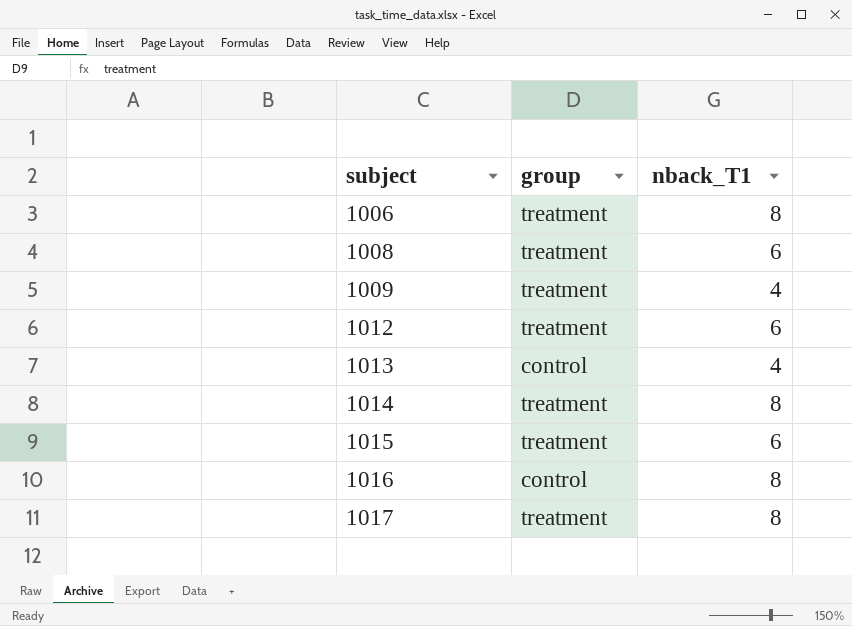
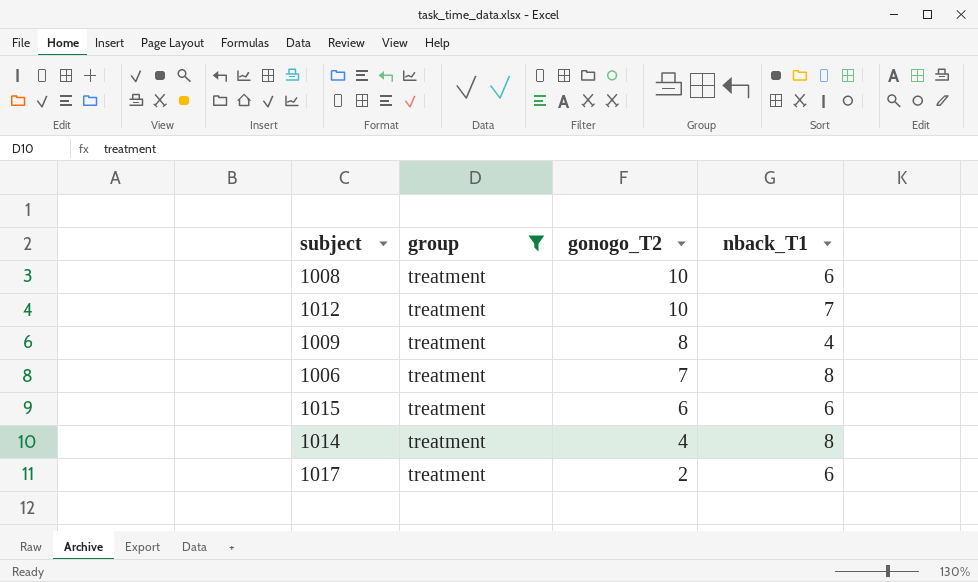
filter: none -> group = treatment
row order: subject ascending -> gonogo_T2 descending
column gonogo_T2 | position: none -> 3
1012 | nback_T1: 6 -> 7
1017 | nback_T1: 8 -> 6

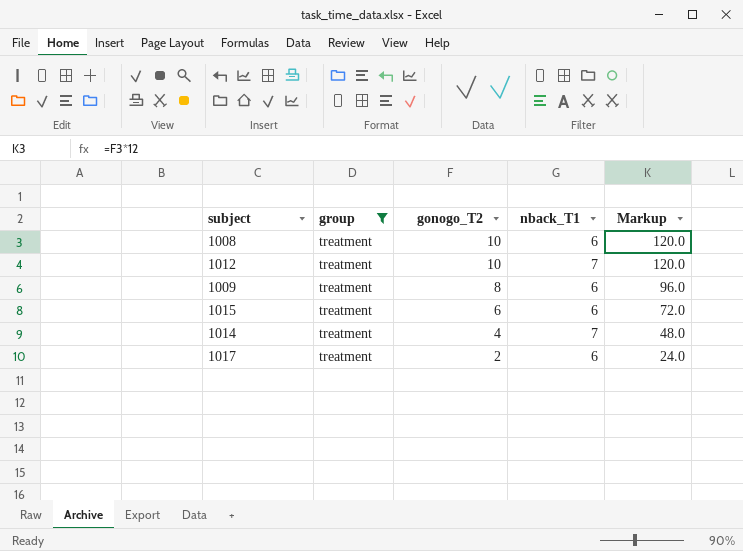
column Markup | formula: none -> [gonogo_T2] * 12
row 1006: treatment | 7 | 8 -> none
1009 | nback_T1: 4 -> 6
1014 | nback_T1: 8 -> 7

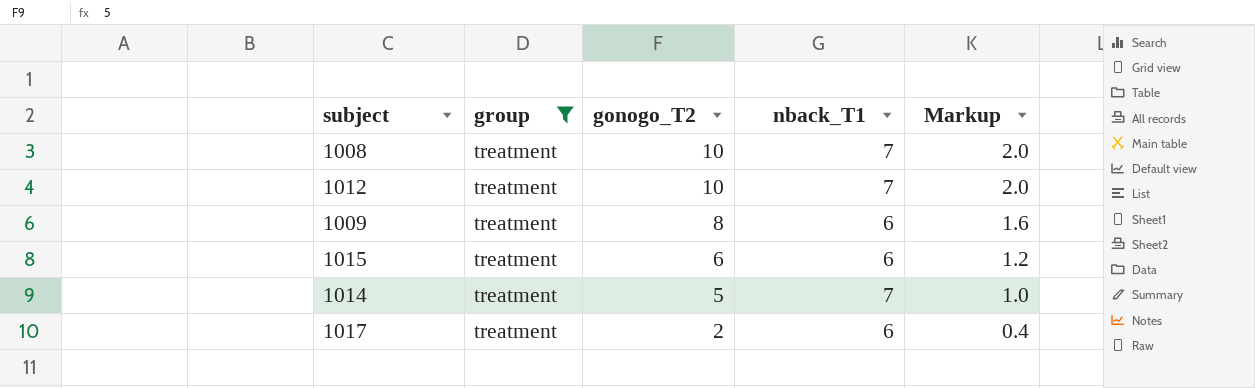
column Markup | formula: [gonogo_T2] * 12 -> [gonogo_T2] * 0.2
1008 | nback_T1: 6 -> 7
1014 | gonogo_T2: 4 -> 5

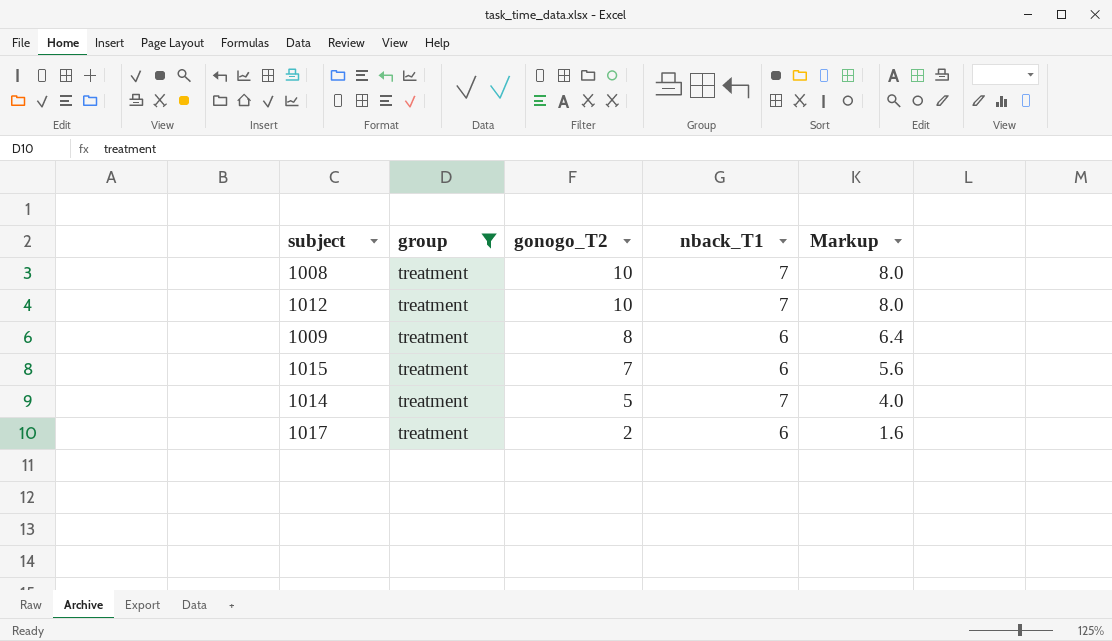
column Markup | formula: [gonogo_T2] * 0.2 -> [gonogo_T2] * 0.8
1015 | gonogo_T2: 6 -> 7

